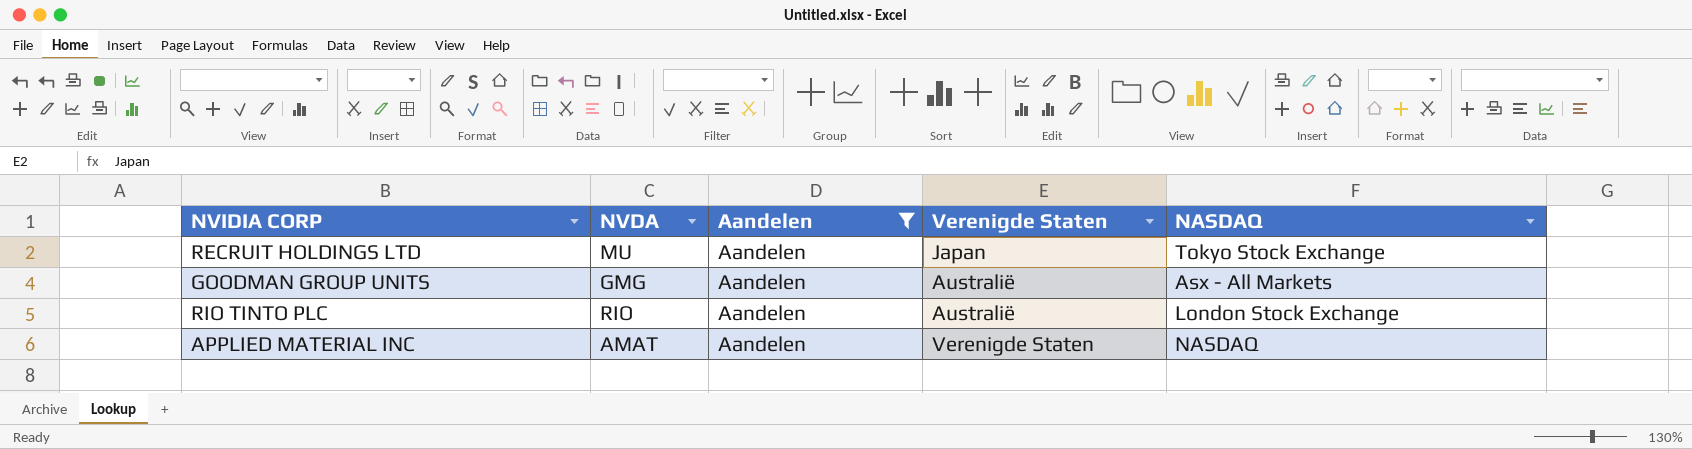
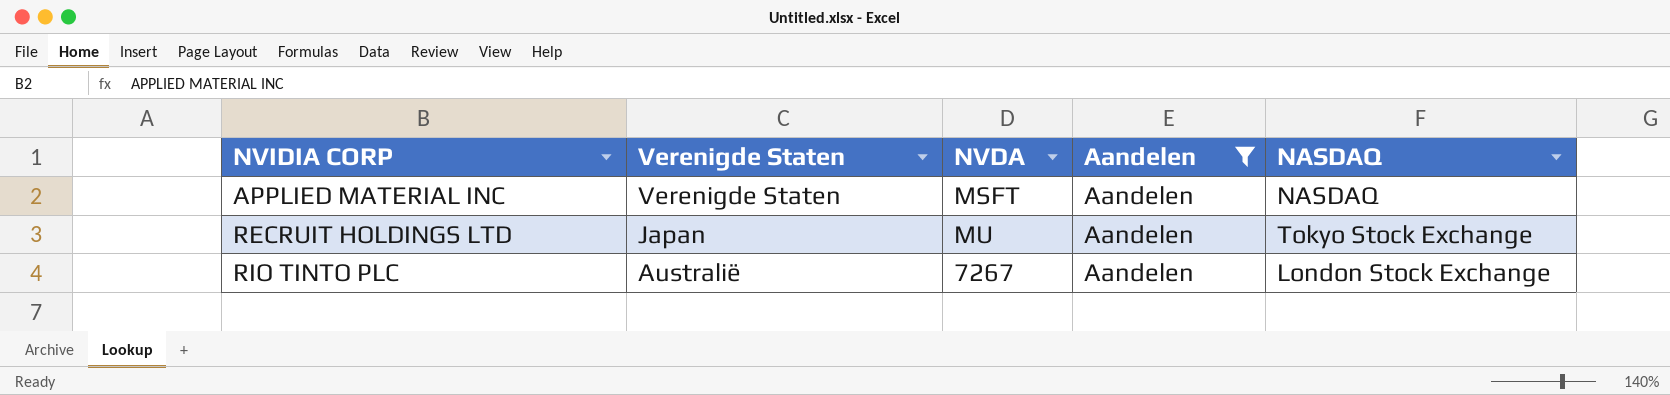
row order: none -> NVIDIA CORP ascending
column Verenigde Staten | position: 4 -> 2
row GOODMAN GROUP UNITS: GMG | Aandelen | Australië | Asx - All Markets -> none
APPLIED MATERIAL INC | NVDA: AMAT -> MSFT
RIO TINTO PLC | NVDA: RIO -> 7267

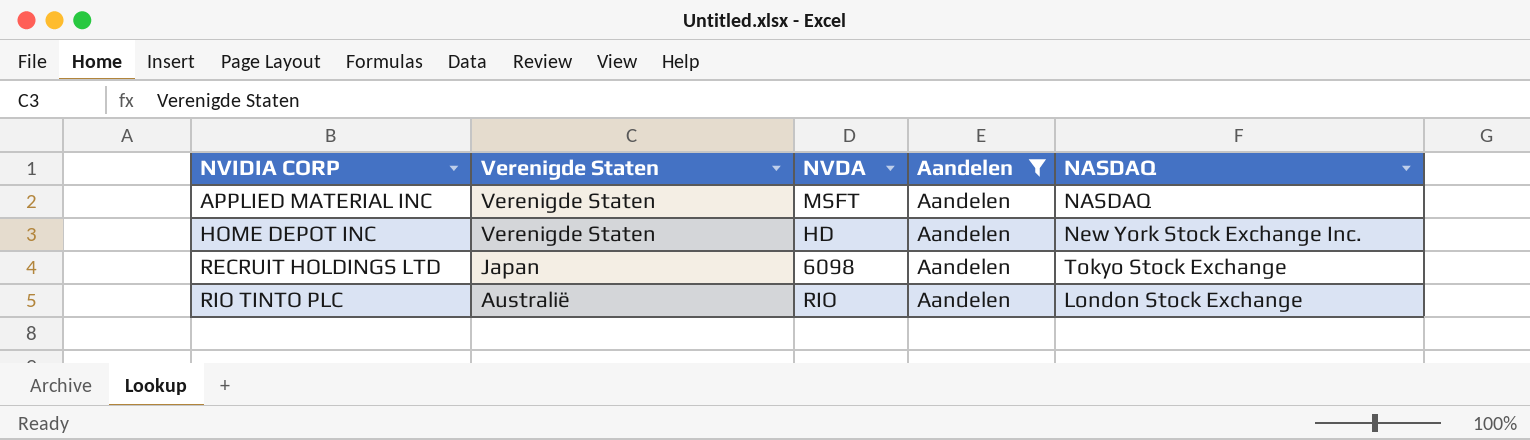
row HOME DEPOT INC: none -> Verenigde Staten | HD | Aandelen | New York Stock Exchange Inc.
RECRUIT HOLDINGS LTD | NVDA: MU -> 6098
RIO TINTO PLC | NVDA: 7267 -> RIO

